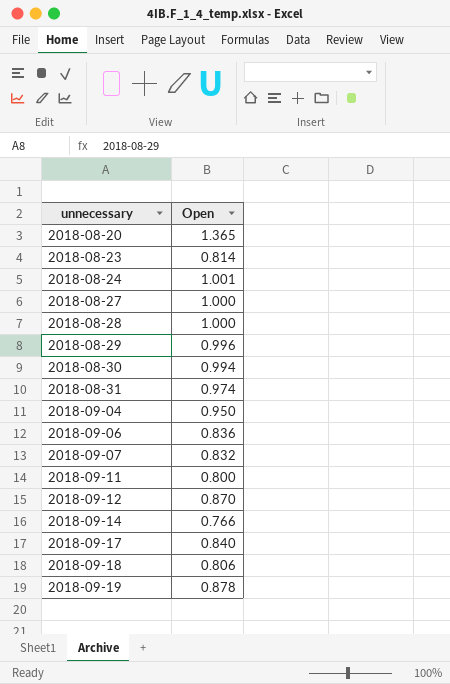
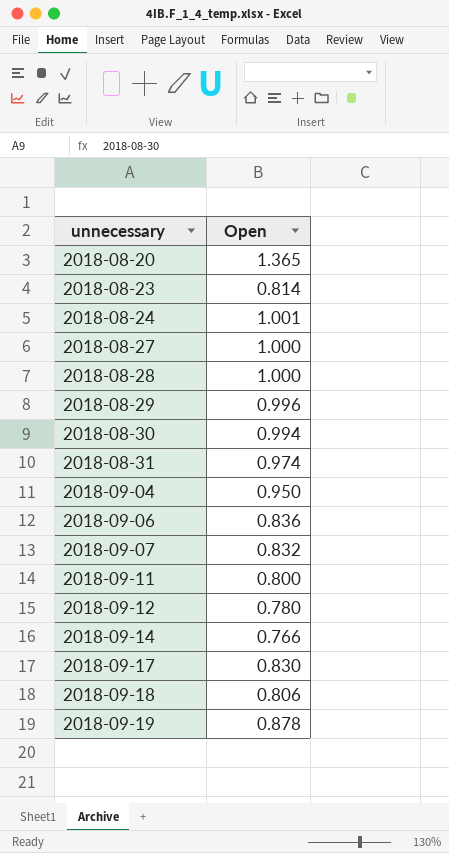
2018-09-12 | Open: 0.870 -> 0.780
2018-09-17 | Open: 0.840 -> 0.830

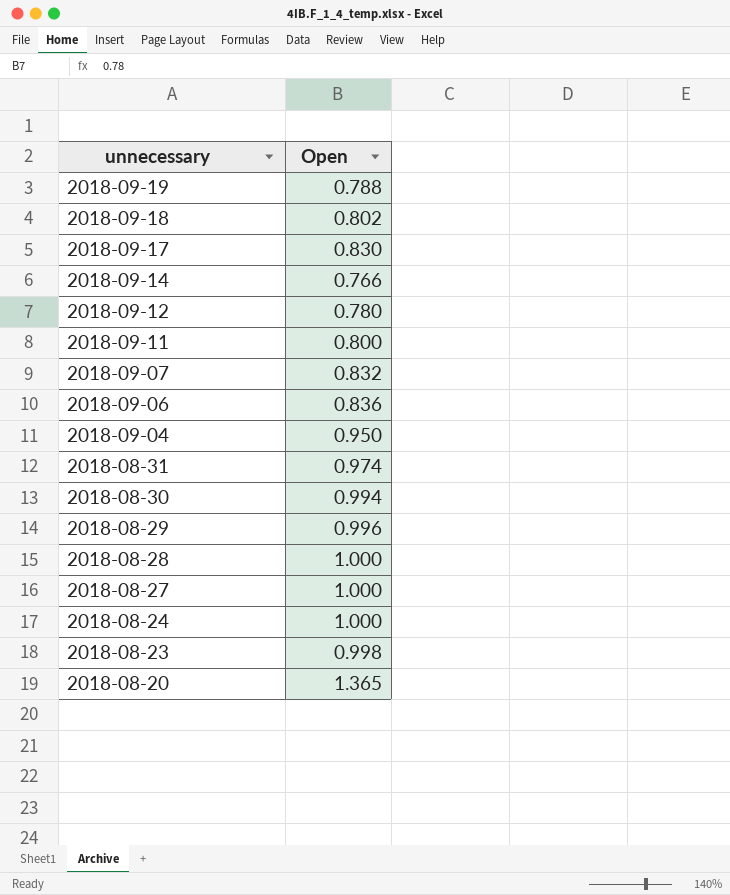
row order: unnecessary ascending -> unnecessary descending
2018-09-19 | Open: 0.878 -> 0.788
2018-09-18 | Open: 0.806 -> 0.802
2018-08-24 | Open: 1.001 -> 1.000
2018-08-23 | Open: 0.814 -> 0.998

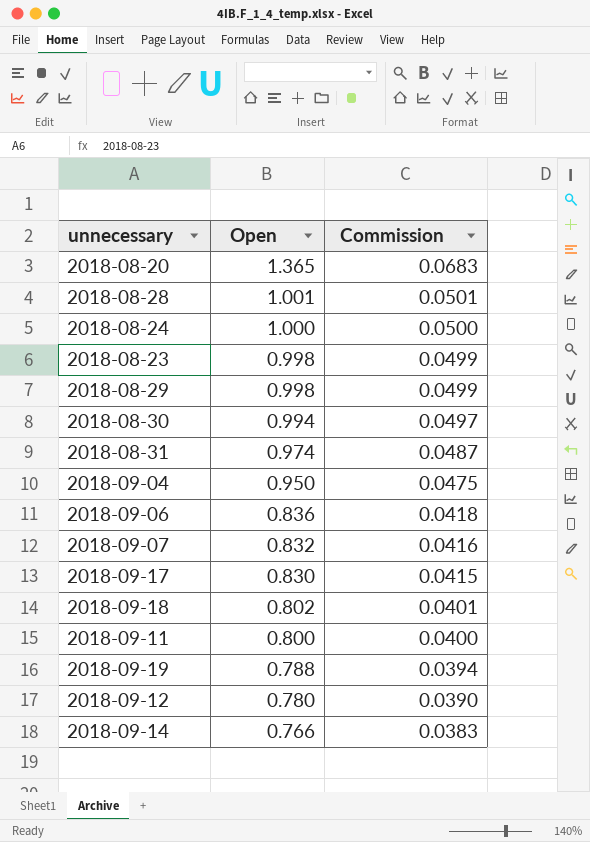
row order: unnecessary descending -> Open descending
column Commission | formula: none -> [Open] * 0.05
row 2018-08-27: 1.000 -> none
2018-08-28 | Open: 1.000 -> 1.001
2018-08-29 | Open: 0.996 -> 0.998

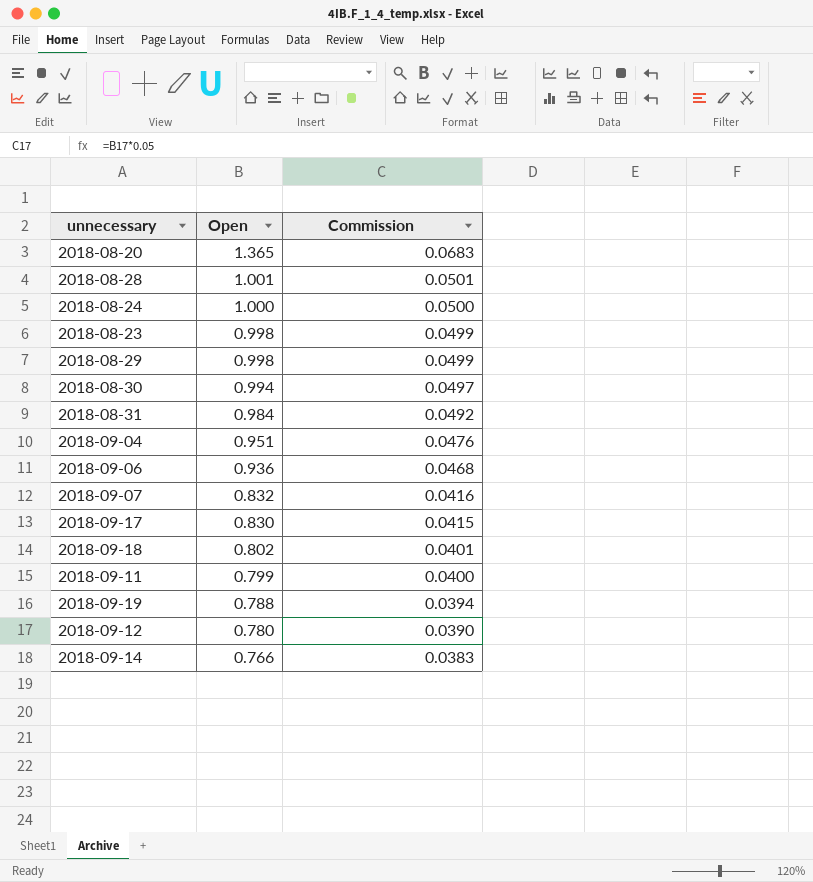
2018-08-31 | Open: 0.974 -> 0.984
2018-08-31 | Commission: 0.0487 -> 0.0492
2018-09-04 | Open: 0.950 -> 0.951
2018-09-04 | Commission: 0.0475 -> 0.0476
2018-09-06 | Open: 0.836 -> 0.936
2018-09-06 | Commission: 0.0418 -> 0.0468
2018-09-11 | Open: 0.800 -> 0.799

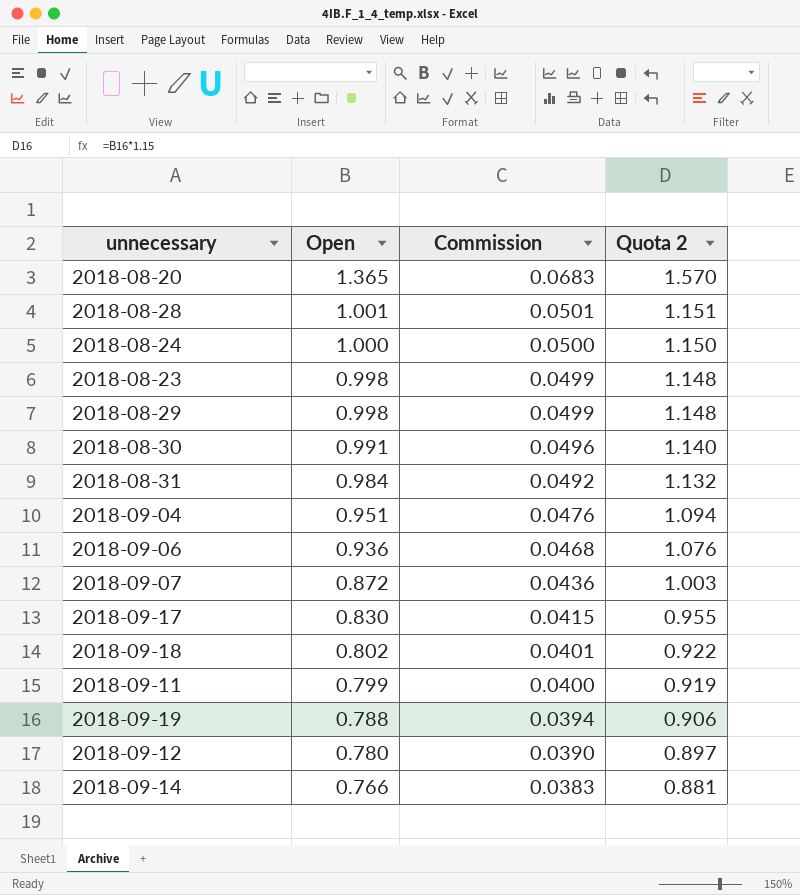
column Quota 2 | formula: none -> [Open] * 1.15
2018-08-30 | Open: 0.994 -> 0.991
2018-08-30 | Commission: 0.0497 -> 0.0496
2018-09-07 | Open: 0.832 -> 0.872
2018-09-07 | Commission: 0.0416 -> 0.0436

